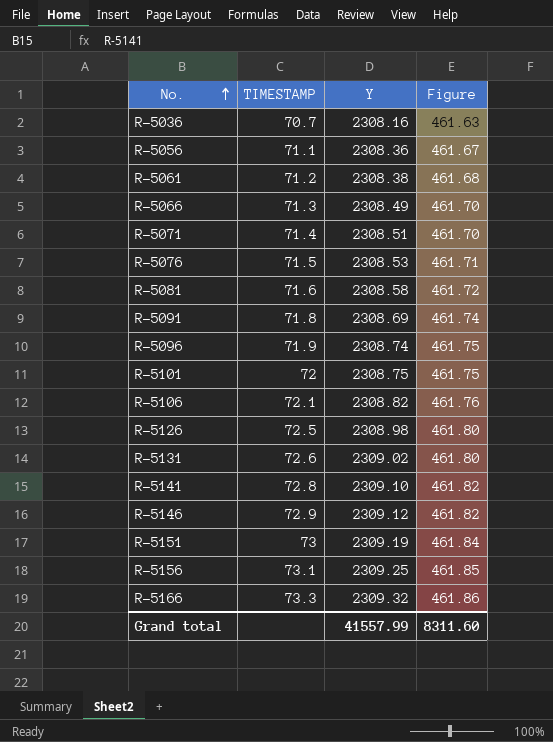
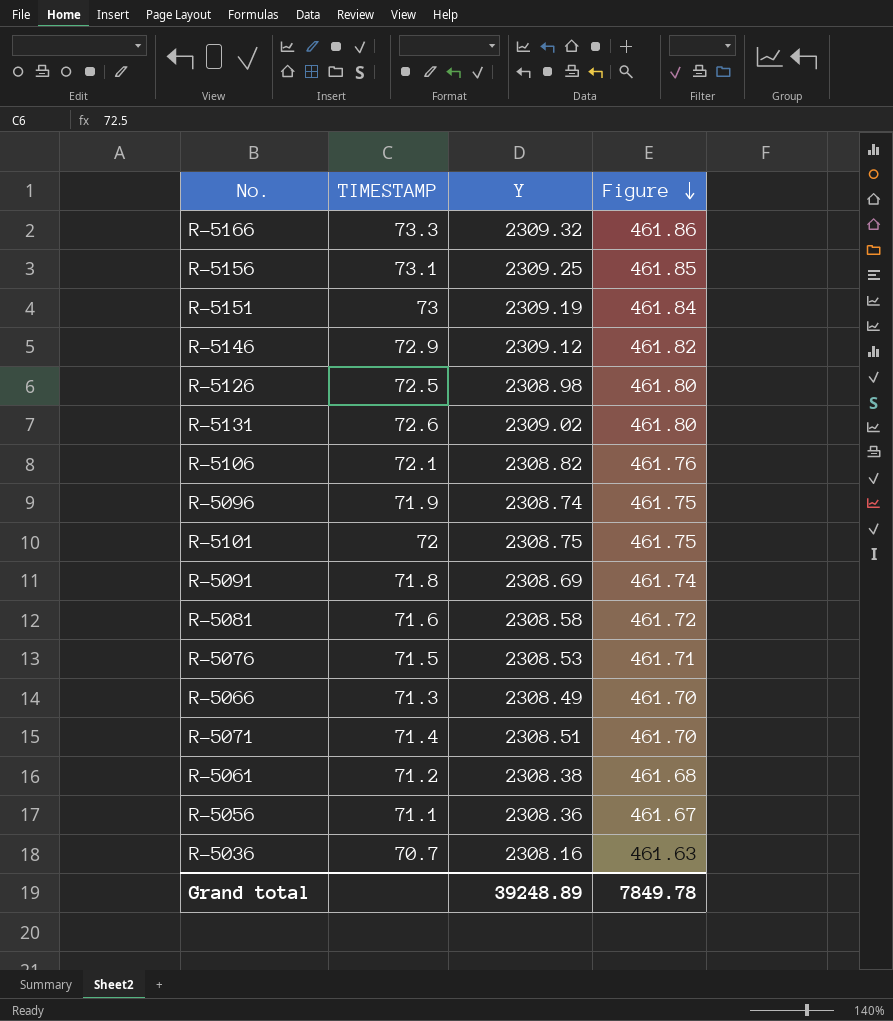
row order: No. ascending -> Figure descending
row R-5141: 72.8 | 2309.10 | 461.82 -> none
Grand total | Y: 41557.99 -> 39248.89
Grand total | Figure: 8311.60 -> 7849.78

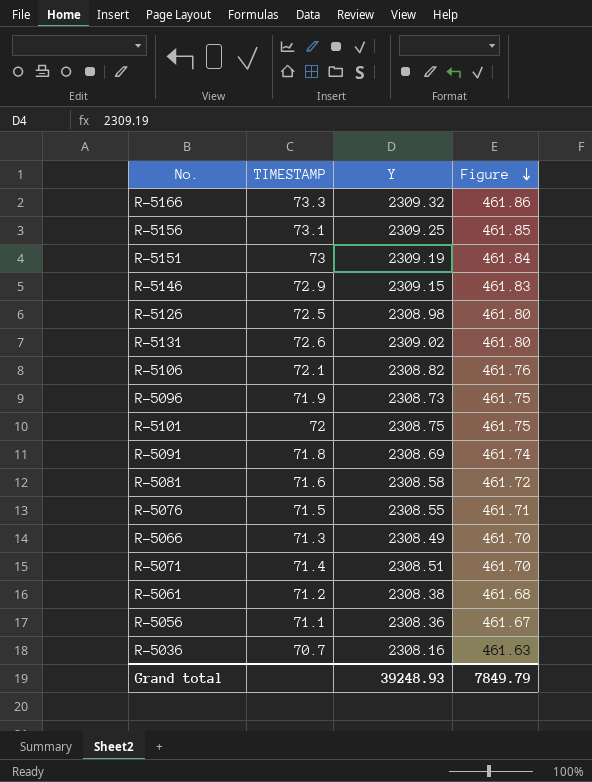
R-5146 | Y: 2309.12 -> 2309.15
R-5146 | Figure: 461.82 -> 461.83
R-5096 | Y: 2308.74 -> 2308.73
R-5076 | Y: 2308.53 -> 2308.55
Grand total | Y: 39248.89 -> 39248.93
Grand total | Figure: 7849.78 -> 7849.79

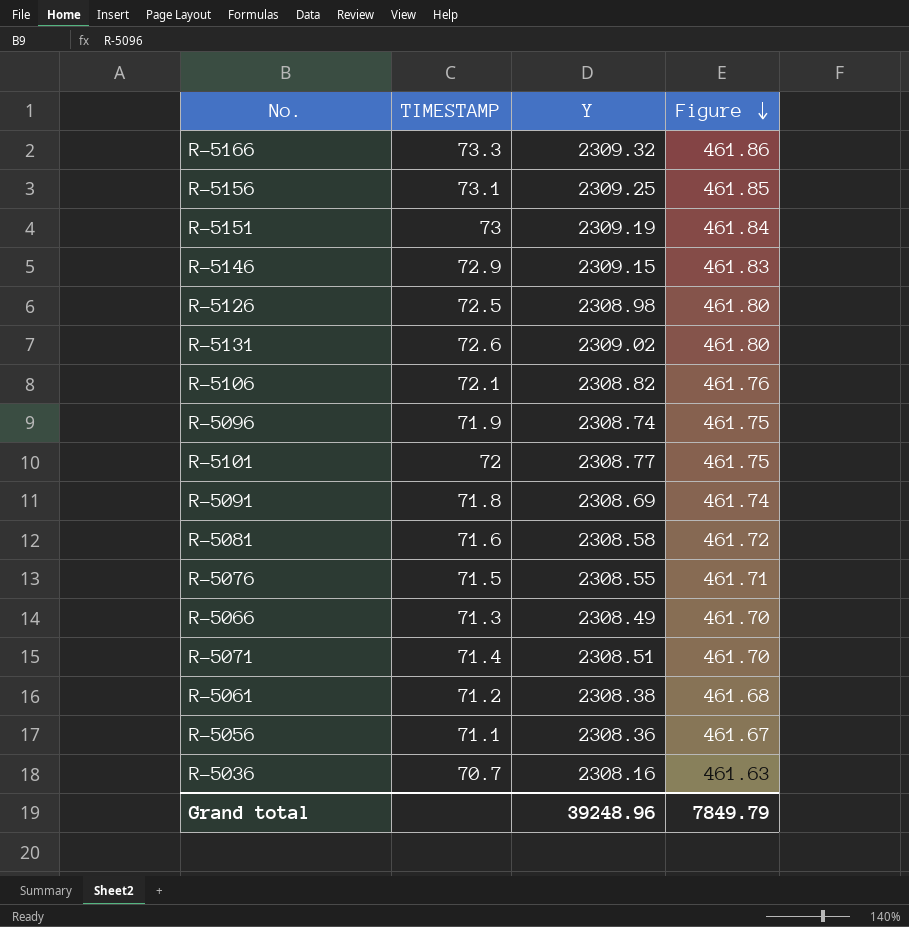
R-5096 | Y: 2308.73 -> 2308.74
R-5101 | Y: 2308.75 -> 2308.77
Grand total | Y: 39248.93 -> 39248.96

